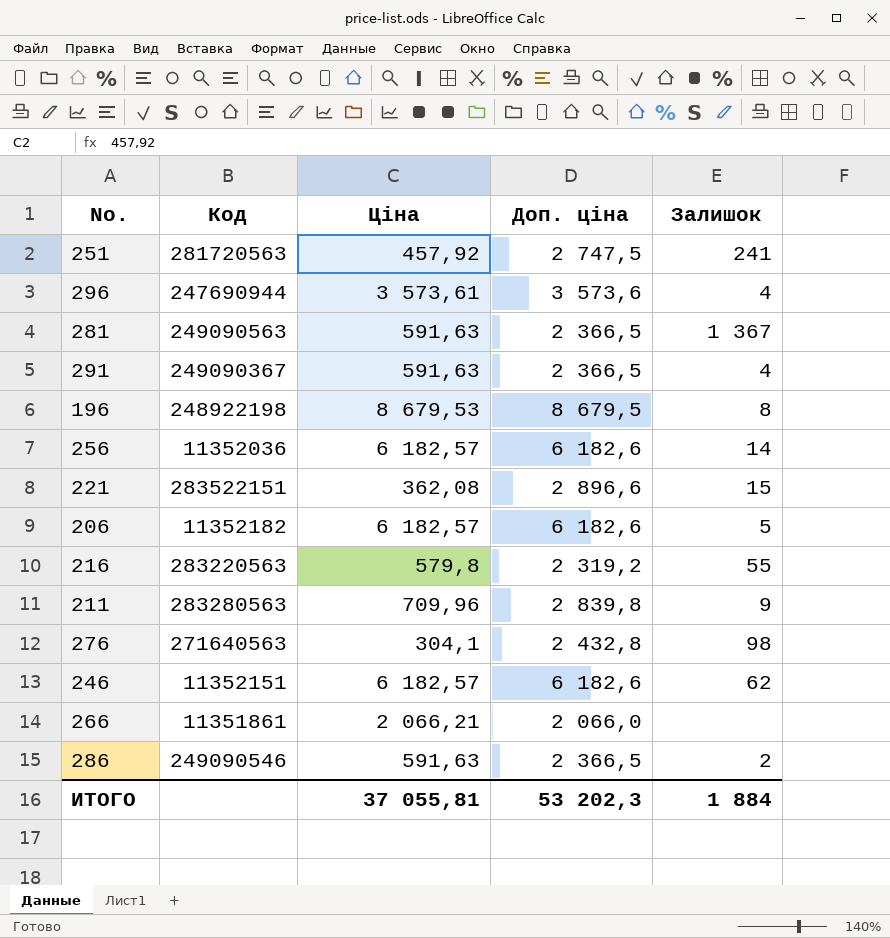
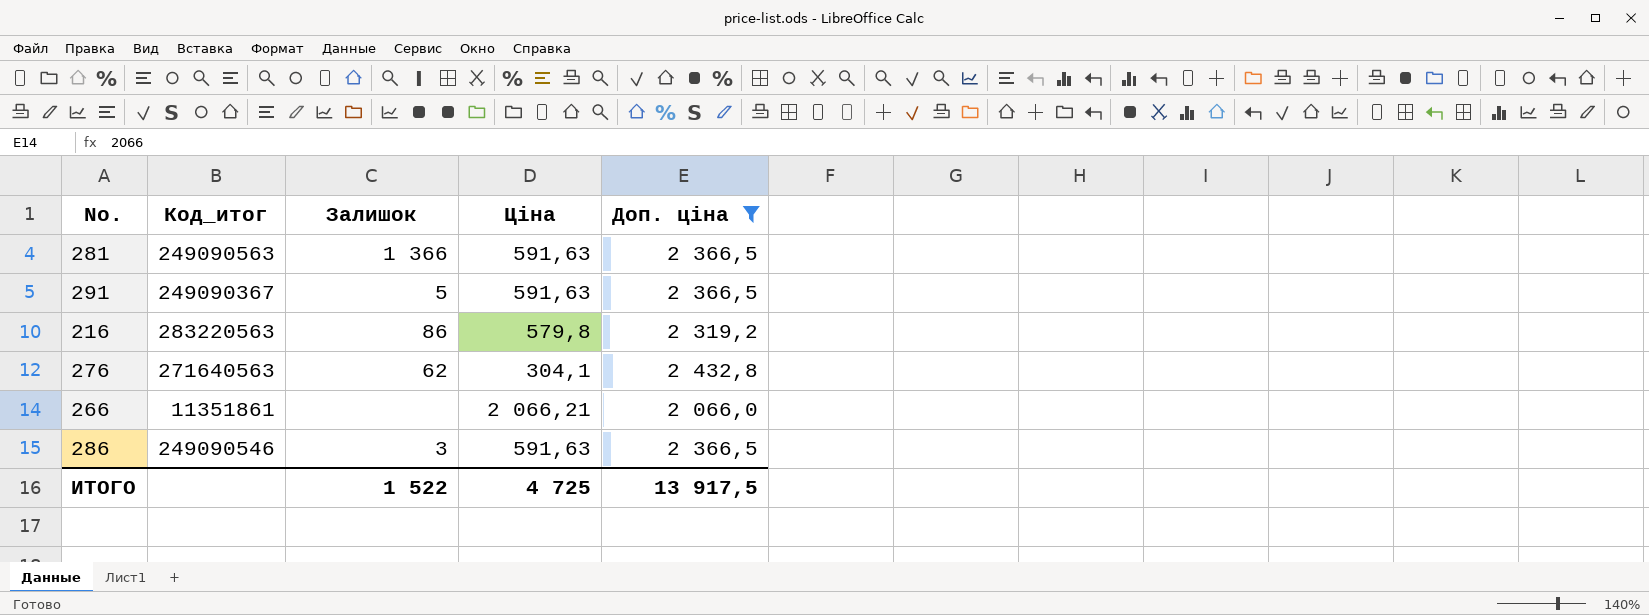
filter: none -> Доп. ціна <= 2 432,8
column name: Код -> Код_итог
column Залишок | position: 5 -> 3
281 | Залишок: 1 367 -> 1 366
291 | Залишок: 4 -> 5
216 | Залишок: 55 -> 86
276 | Залишок: 98 -> 62
286 | Залишок: 2 -> 3
ИТОГО | Залишок: 1 884 -> 1 522
ИТОГО | Ціна: 37 055,81 -> 4 725
ИТОГО | Доп. ціна: 53 202,3 -> 13 917,5

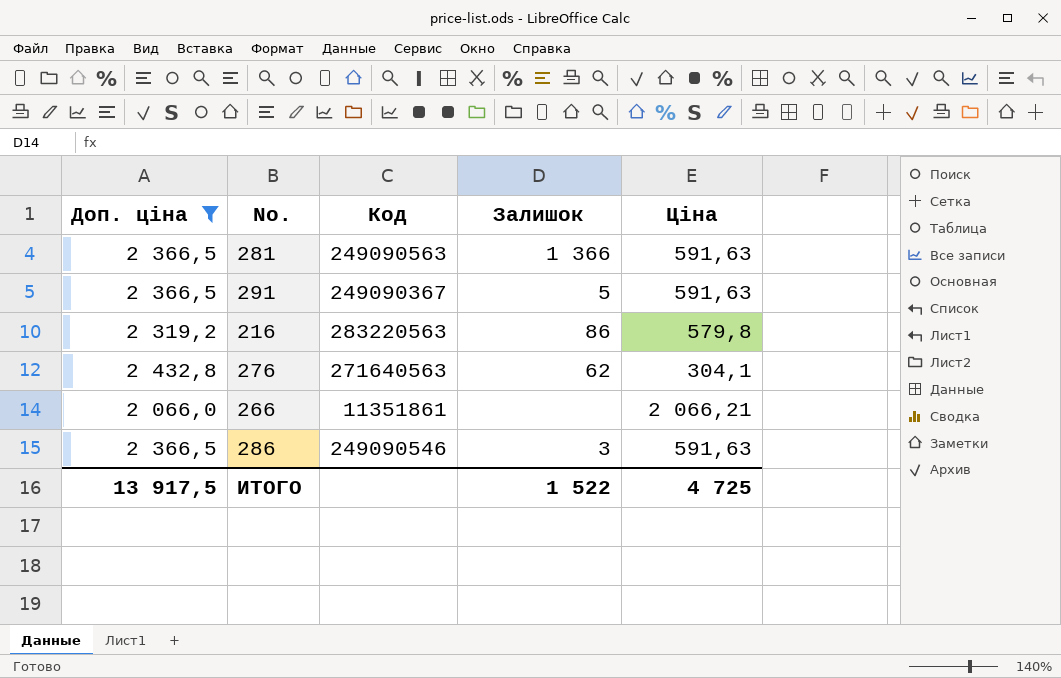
column Доп. ціна | position: 5 -> 1
column name: Код_итог -> Код

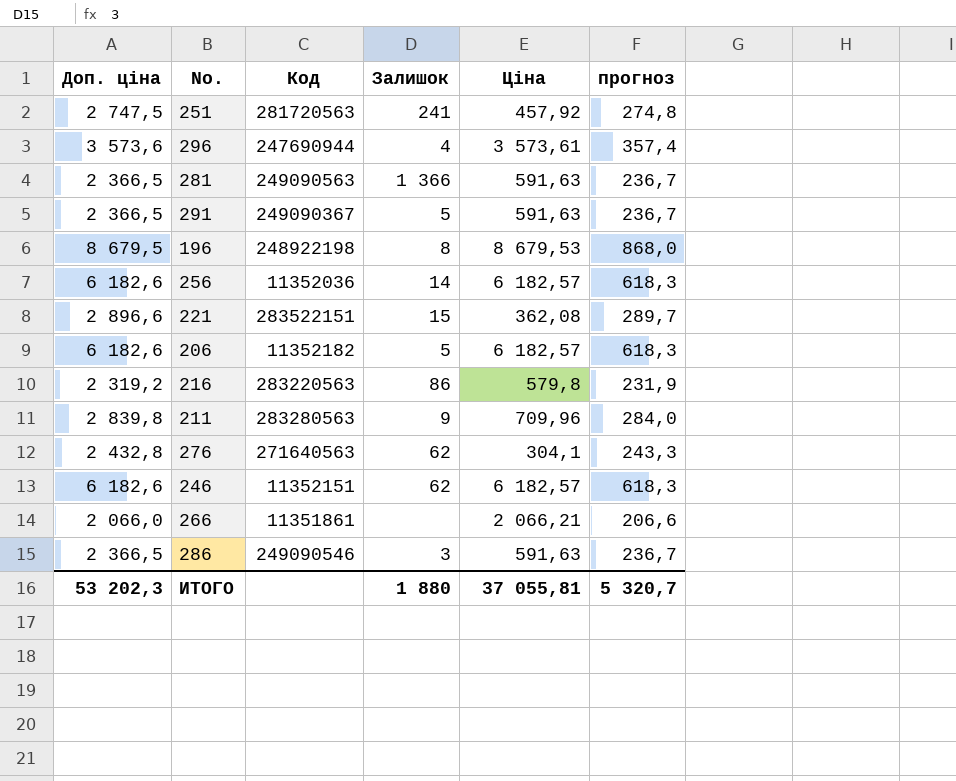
filter: Доп. ціна <= 2 432,8 -> none
column прогноз | formula: none -> [Доп. ціна] * 0,1
ИТОГО | Доп. ціна: 13 917,5 -> 53 202,3
ИТОГО | Залишок: 1 522 -> 1 880
ИТОГО | Ціна: 4 725 -> 37 055,81

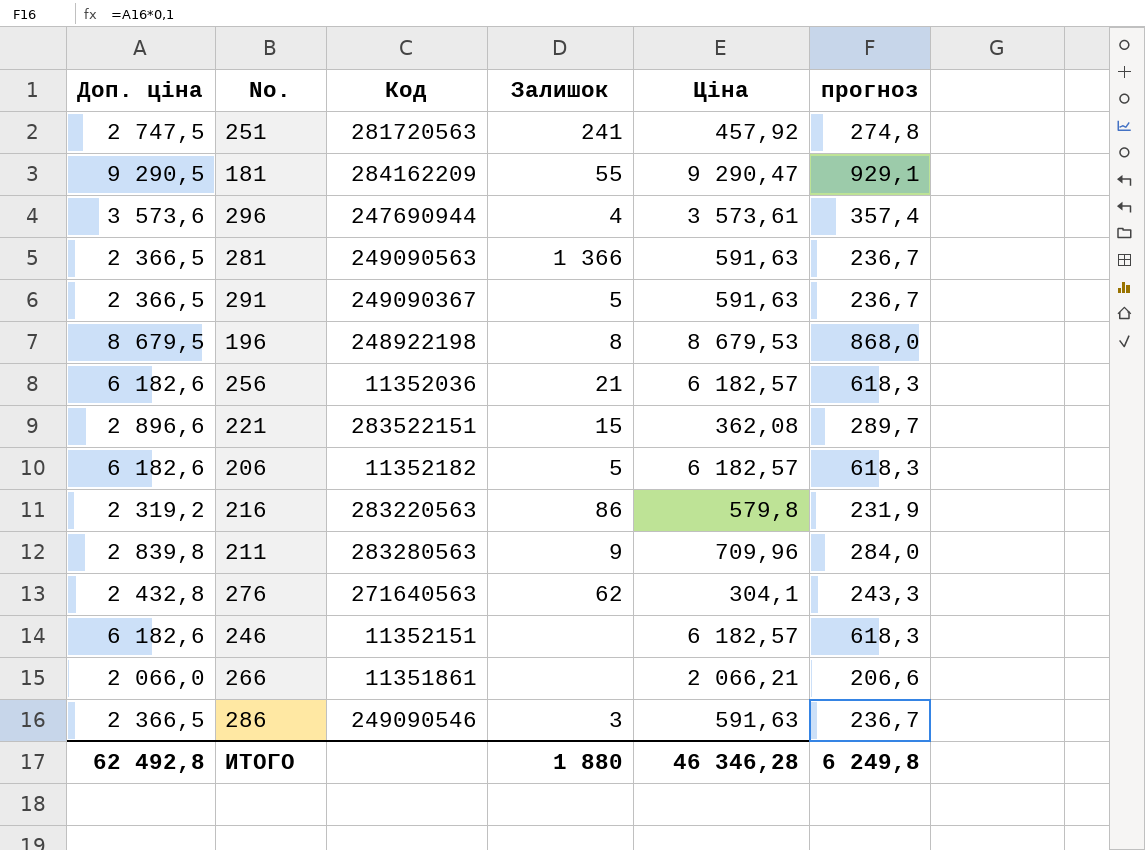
row 181: none -> 9 290,5 | 284162209 | 55 | 9 290,47 | 929,1
256 | Залишок: 14 -> 21
246 | Залишок: 62 -> none
ИТОГО | Доп. ціна: 53 202,3 -> 62 492,8
ИТОГО | Ціна: 37 055,81 -> 46 346,28
ИТОГО | прогноз: 5 320,7 -> 6 249,8

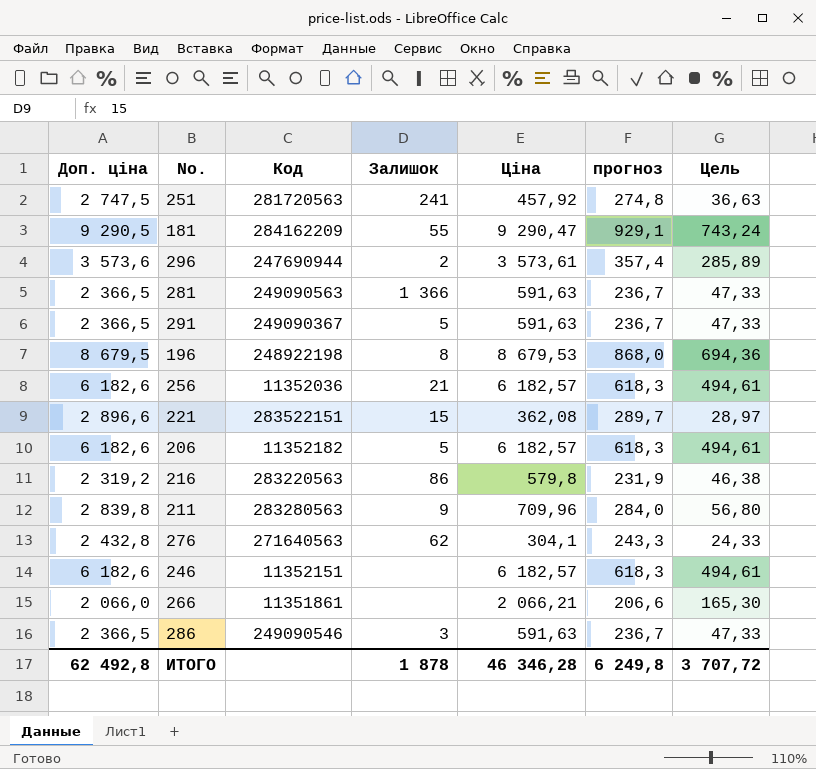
column Цель | formula: none -> [Ціна] * 0,08
296 | Залишок: 4 -> 2
ИТОГО | Залишок: 1 880 -> 1 878

